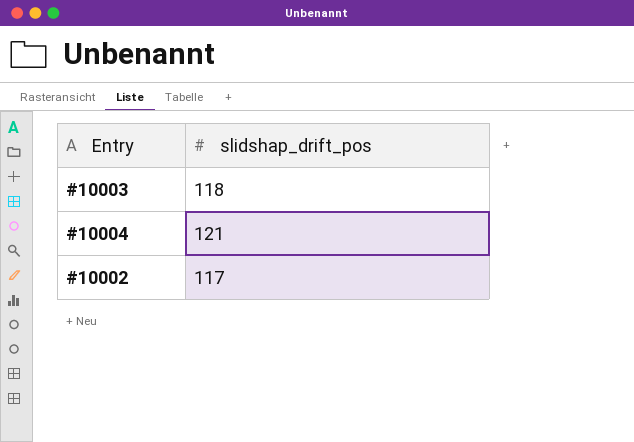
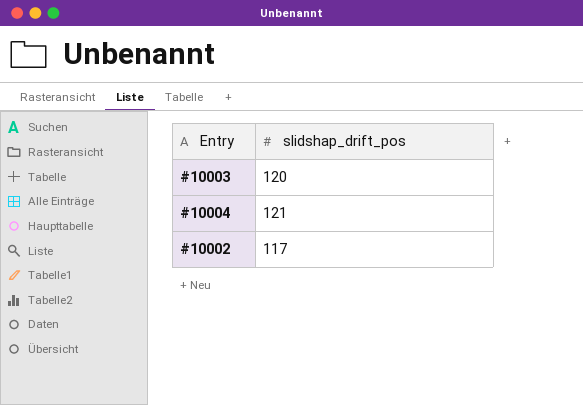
#10003 | slidshap_drift_pos: 118 -> 120

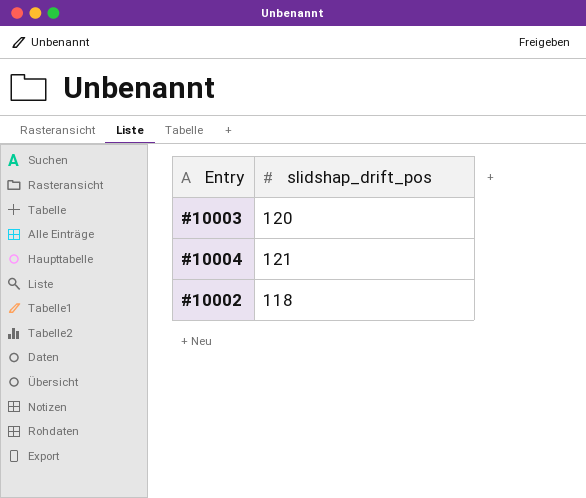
#10002 | slidshap_drift_pos: 117 -> 118

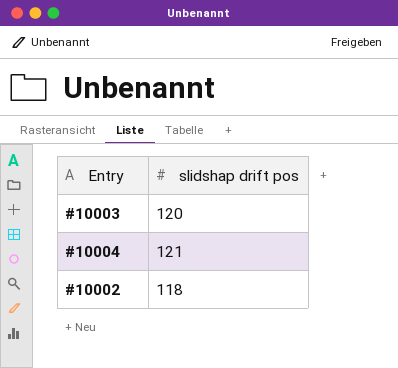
column name: slidshap_drift_pos -> slidshap drift pos

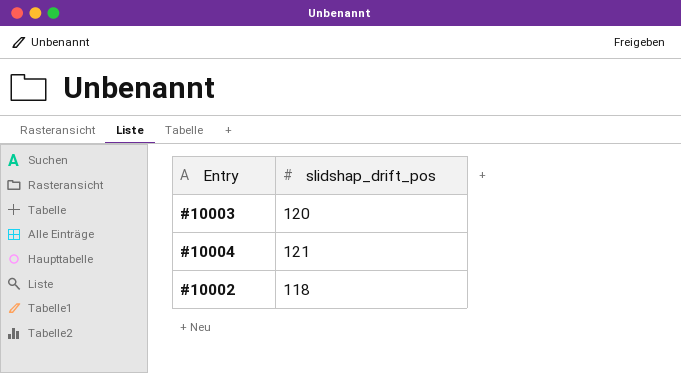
column name: slidshap drift pos -> slidshap_drift_pos

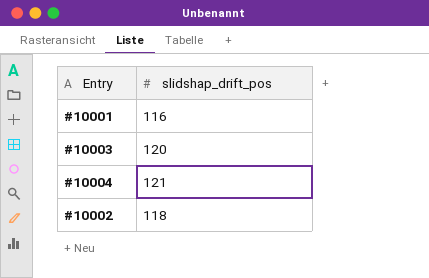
row #10001: none -> 116

